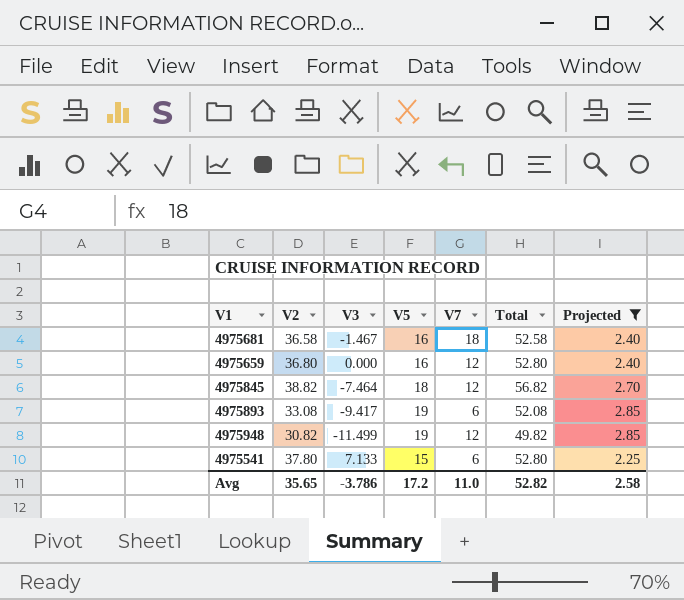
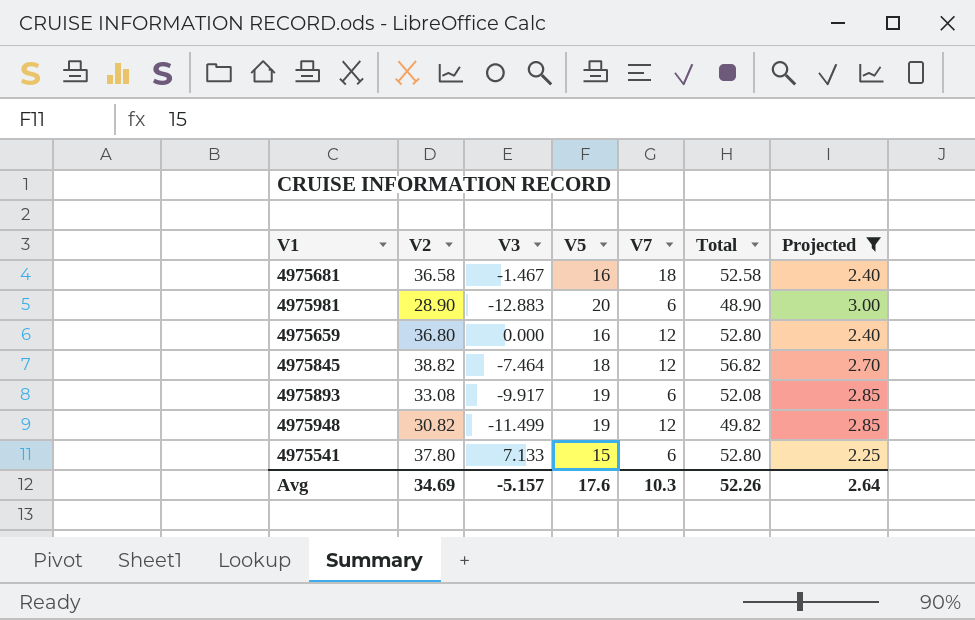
row 4975981: none -> 28.90 | -12.883 | 20 | 6 | 48.90 | 3.00
4975893 | V3: -9.417 -> -9.917
Avg | V2: 35.65 -> 34.69
Avg | V3: -3.786 -> -5.157
Avg | V5: 17.2 -> 17.6
Avg | V7: 11.0 -> 10.3
Avg | Total: 52.82 -> 52.26
Avg | Projected: 2.58 -> 2.64

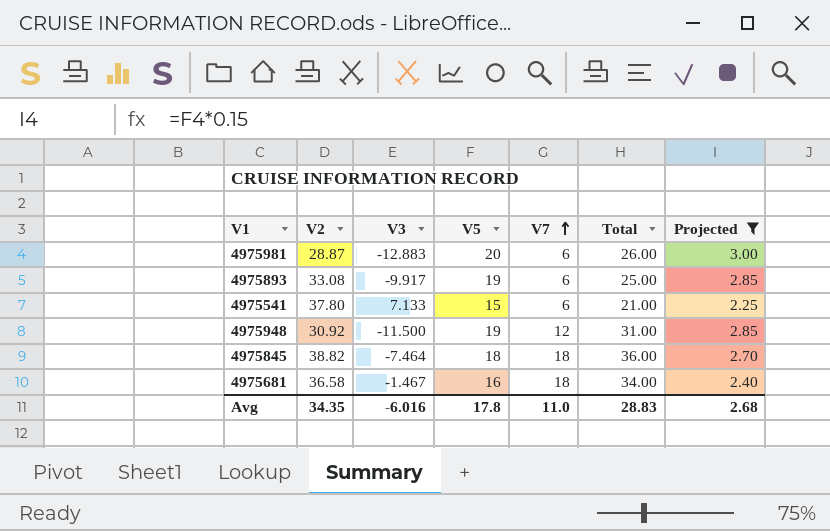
row order: none -> V7 ascending
column Total | formula: [V2] + [V5] -> [V5] + [V7]
row 4975659: 36.80 | 0.000 | 16 | 12 | 52.80 | 2.40 -> none
4975981 | V2: 28.90 -> 28.87
4975948 | V2: 30.82 -> 30.92
4975948 | V3: -11.499 -> -11.500
4975845 | V7: 12 -> 18
Avg | V2: 34.69 -> 34.35
Avg | V3: -5.157 -> -6.016
Avg | V5: 17.6 -> 17.8
Avg | V7: 10.3 -> 11.0
Avg | Total: 52.26 -> 28.83
Avg | Projected: 2.64 -> 2.68

